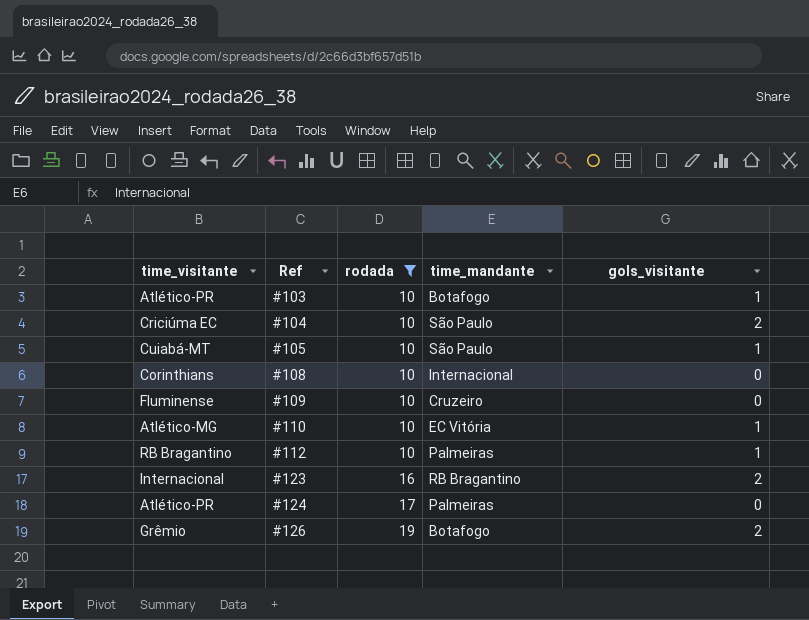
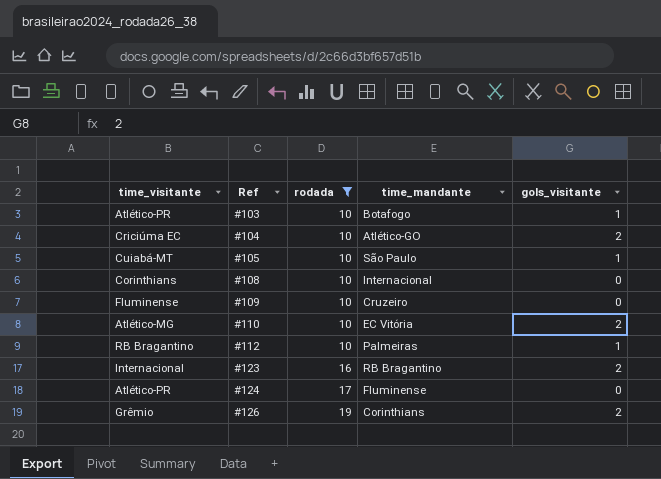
#104 | time_mandante: São Paulo -> Atlético-GO
#110 | gols_visitante: 1 -> 2
#124 | time_mandante: Palmeiras -> Fluminense
#126 | time_mandante: Botafogo -> Corinthians

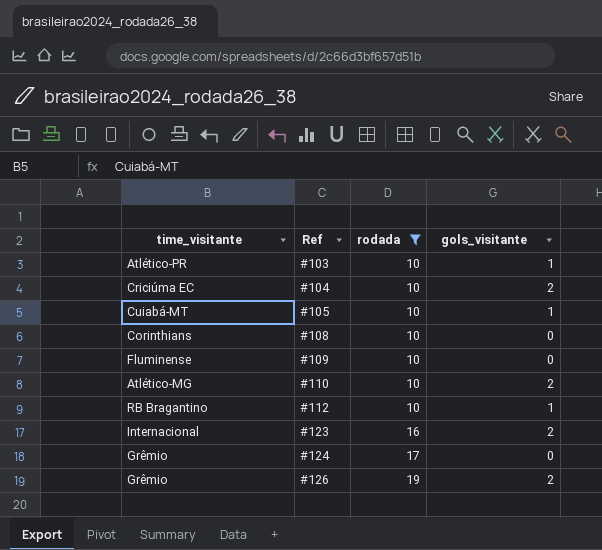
column time_mandante | position: 4 -> none
#124 | time_visitante: Atlético-PR -> Grêmio

